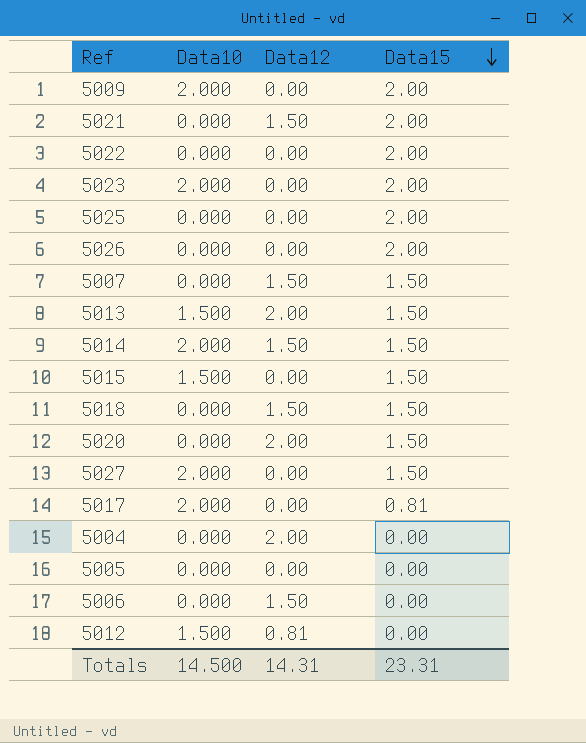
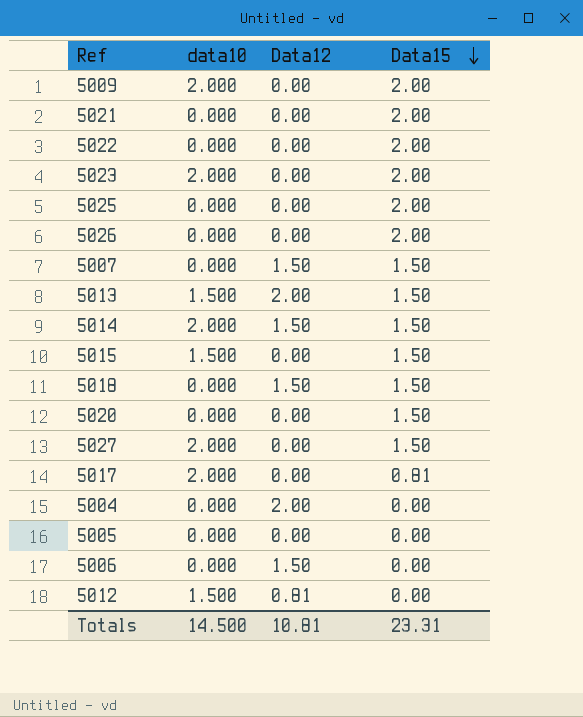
column name: Data10 -> data10
5021 | Data12: 1.50 -> 0.00
5020 | Data12: 2.00 -> 0.00
Totals | Data12: 14.31 -> 10.81

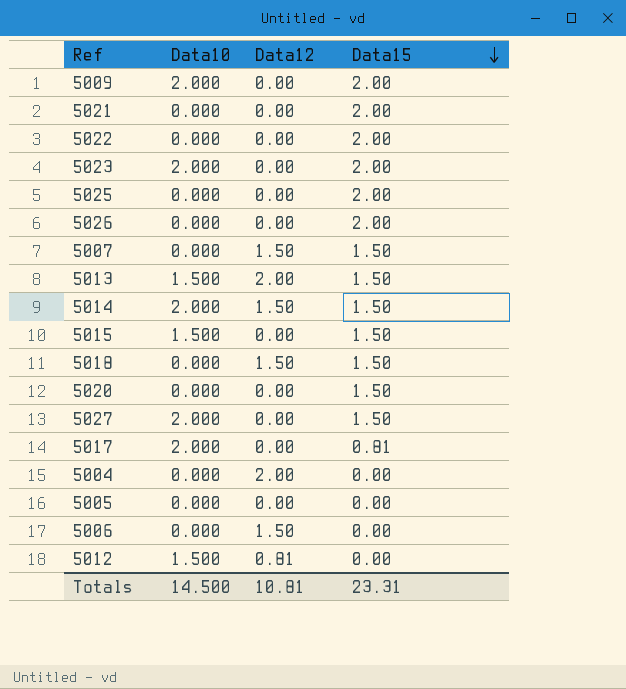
column name: data10 -> Data10

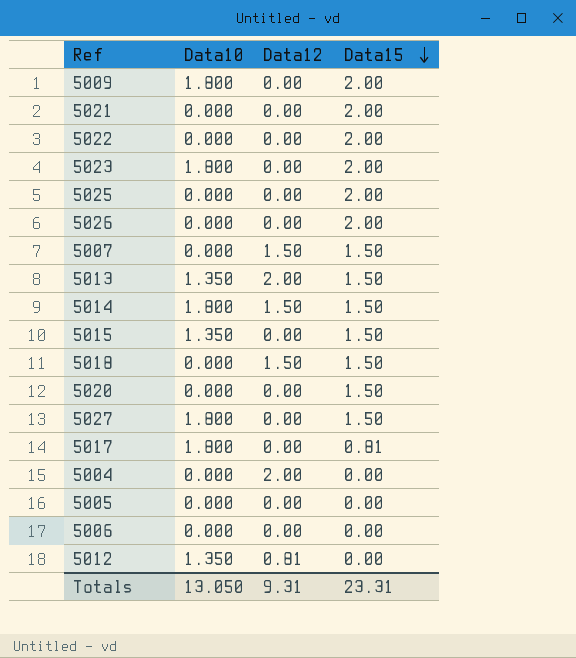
5009 | Data10: 2.000 -> 1.800
5023 | Data10: 2.000 -> 1.800
5013 | Data10: 1.500 -> 1.350
5014 | Data10: 2.000 -> 1.800
5015 | Data10: 1.500 -> 1.350
5027 | Data10: 2.000 -> 1.800
5017 | Data10: 2.000 -> 1.800
5006 | Data12: 1.50 -> 0.00
5012 | Data10: 1.500 -> 1.350
Totals | Data10: 14.500 -> 13.050
Totals | Data12: 10.81 -> 9.31

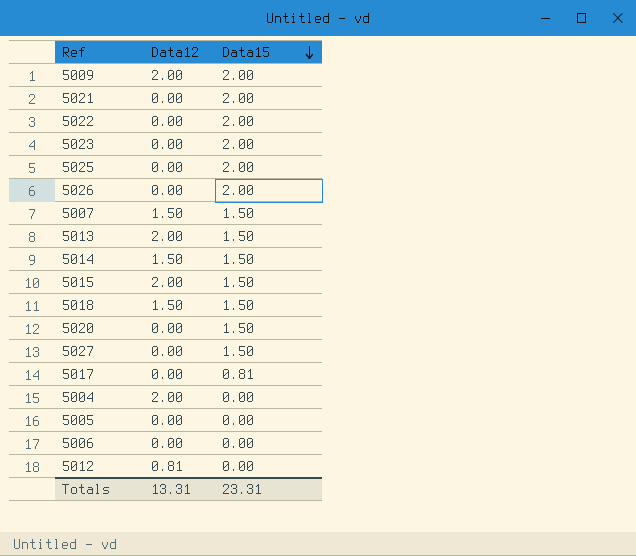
column Data10 | position: 2 -> none
5009 | Data12: 0.00 -> 2.00
5015 | Data12: 0.00 -> 2.00
Totals | Data12: 9.31 -> 13.31

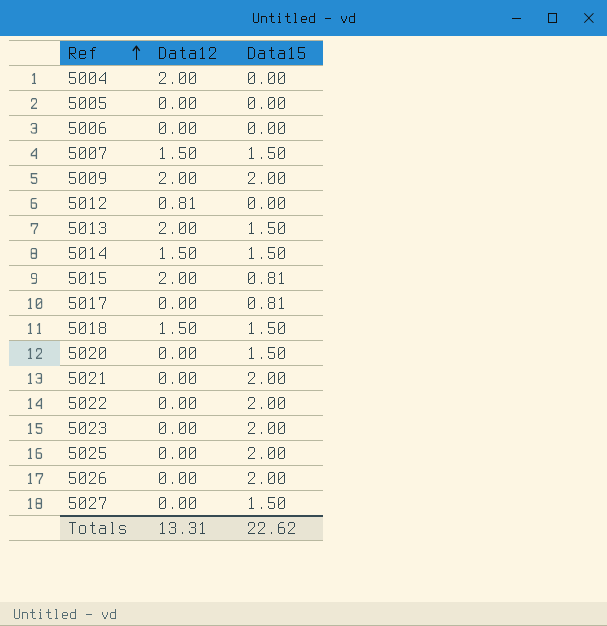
row order: Data15 descending -> Ref ascending
5015 | Data15: 1.50 -> 0.81
Totals | Data15: 23.31 -> 22.62

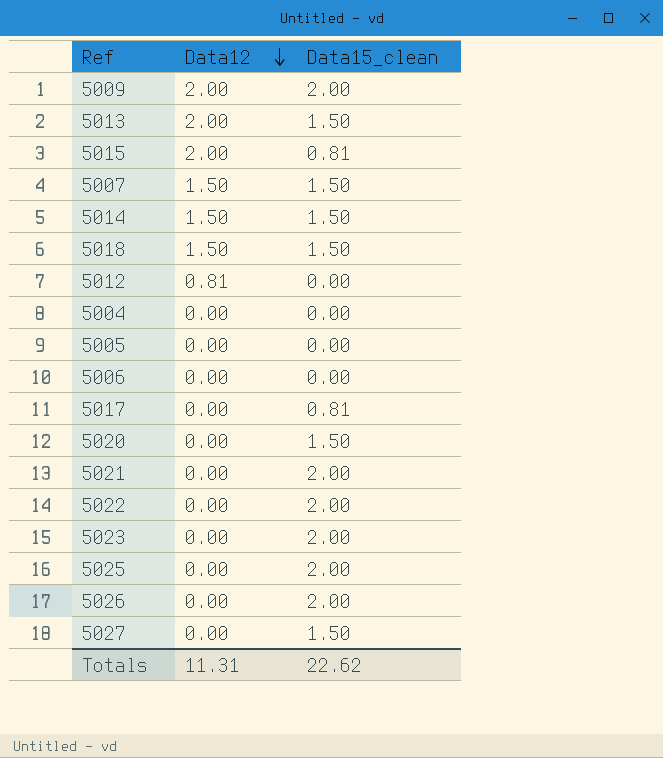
row order: Ref ascending -> Data12 descending
column name: Data15 -> Data15_clean
5004 | Data12: 2.00 -> 0.00
Totals | Data12: 13.31 -> 11.31

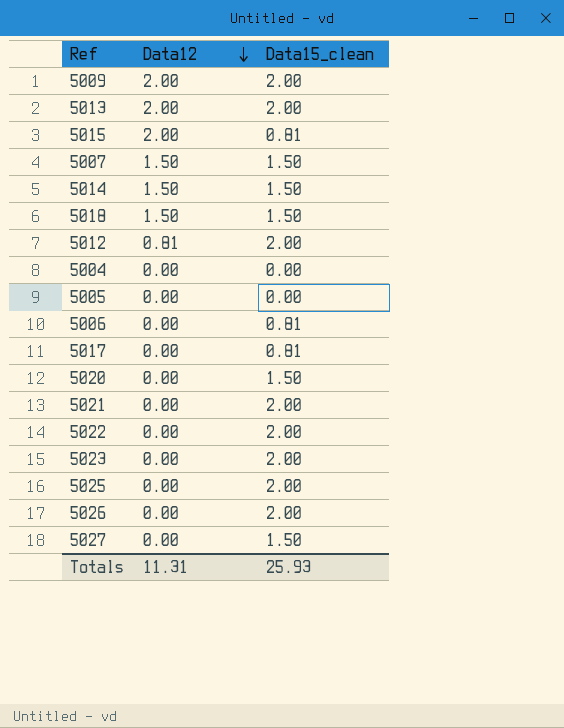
5013 | Data15_clean: 1.50 -> 2.00
5012 | Data15_clean: 0.00 -> 2.00
5006 | Data15_clean: 0.00 -> 0.81
Totals | Data15_clean: 22.62 -> 25.93

